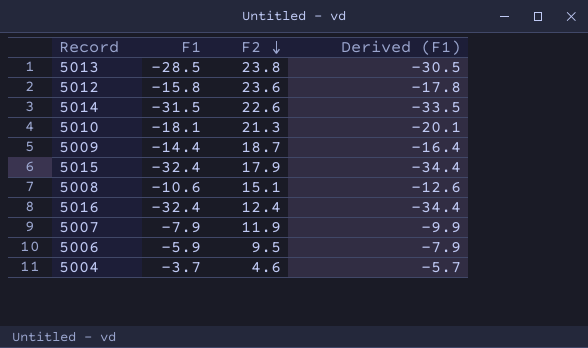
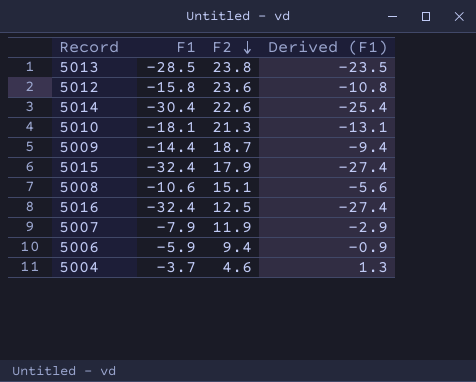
column Derived (F1) | formula: [F1] - 2 -> [F1] + 5
5014 | F1: -31.5 -> -30.4
5016 | F2: 12.4 -> 12.5
5006 | F2: 9.5 -> 9.4

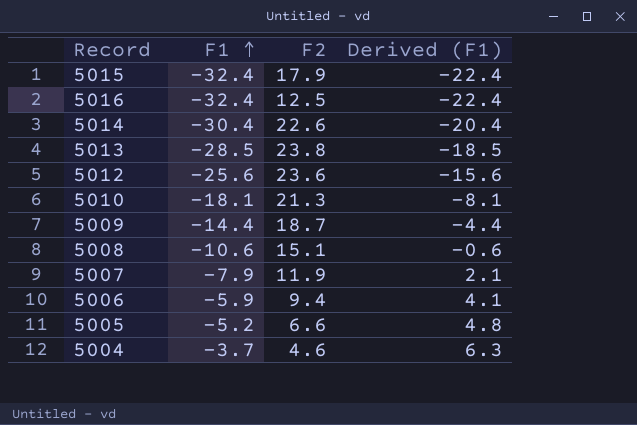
row order: F2 descending -> F1 ascending
column Derived (F1) | formula: [F1] + 5 -> [F1] + 10
5012 | F1: -15.8 -> -25.6
row 5005: none -> -5.2 | 6.6 | 4.8

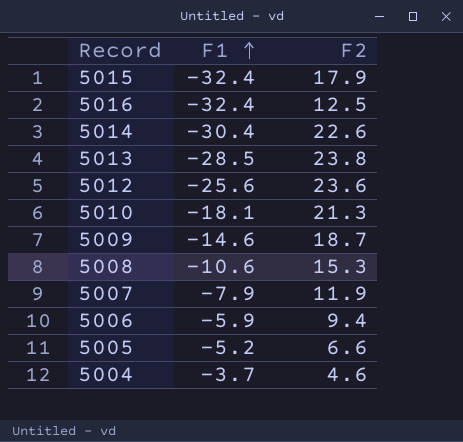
column Derived (F1) | formula: [F1] + 10 -> none
5009 | F1: -14.4 -> -14.6
5008 | F2: 15.1 -> 15.3

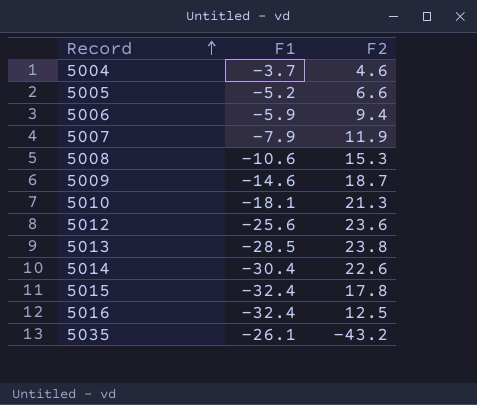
row order: F1 ascending -> Record ascending
5015 | F2: 17.9 -> 17.8
row 5035: none -> -26.1 | -43.2

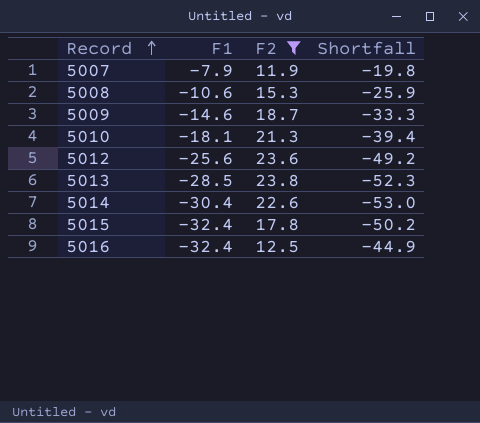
filter: none -> F2 >= 11.9
column Shortfall | formula: none -> [F1] - [F2]

